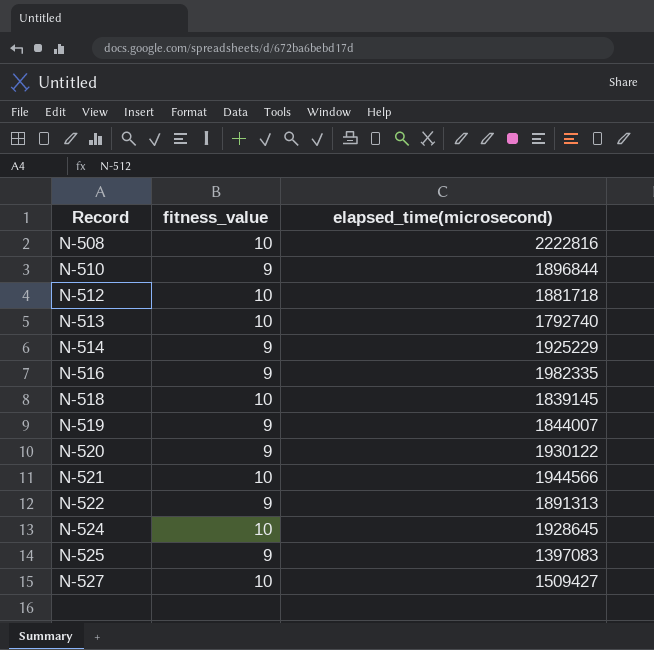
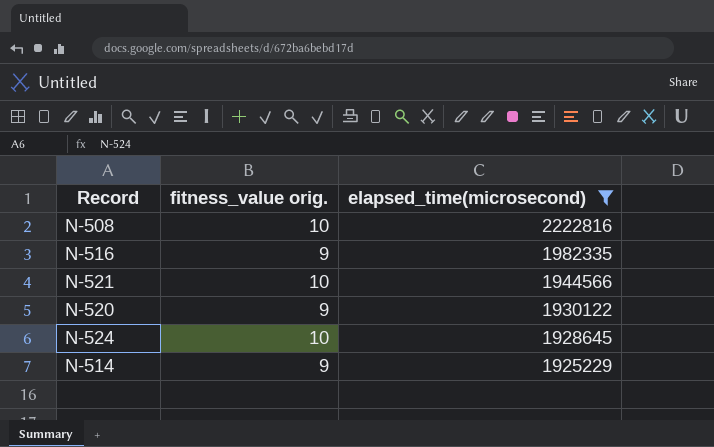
filter: none -> elapsed_time(microsecond) >= 1925229
row order: Record ascending -> elapsed_time(microsecond) descending
column name: fitness_value -> fitness_value orig.

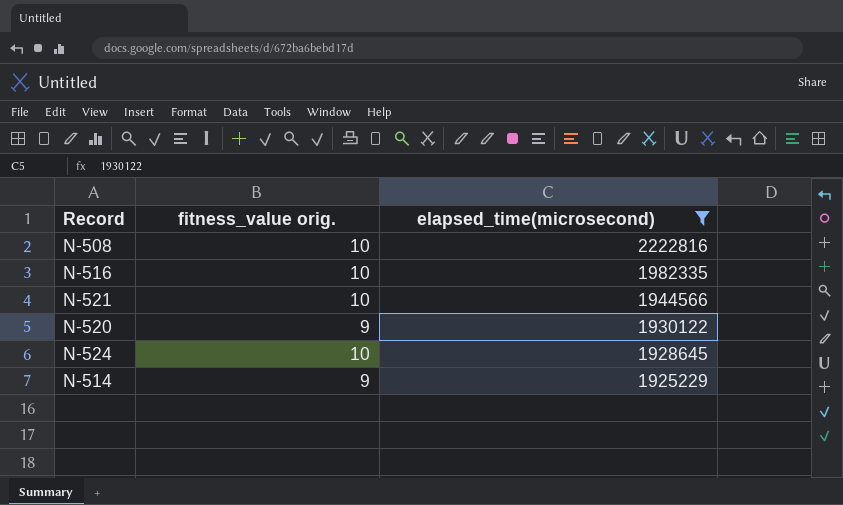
N-516 | fitness_value orig.: 9 -> 10

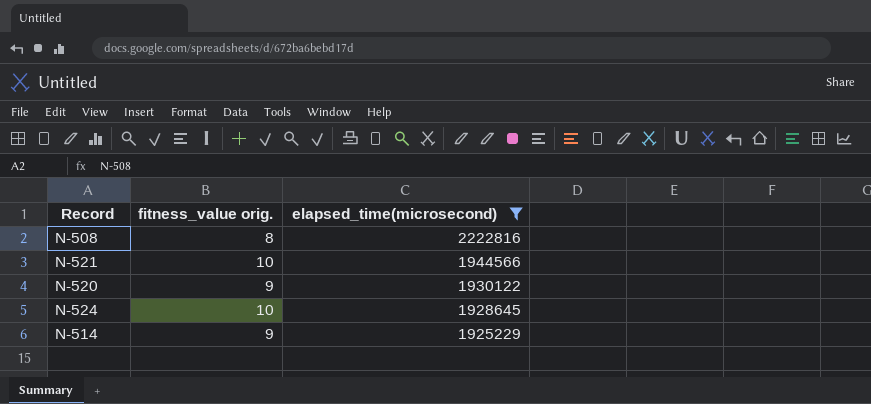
row N-516: 10 | 1982335 -> none
N-508 | fitness_value orig.: 10 -> 8

